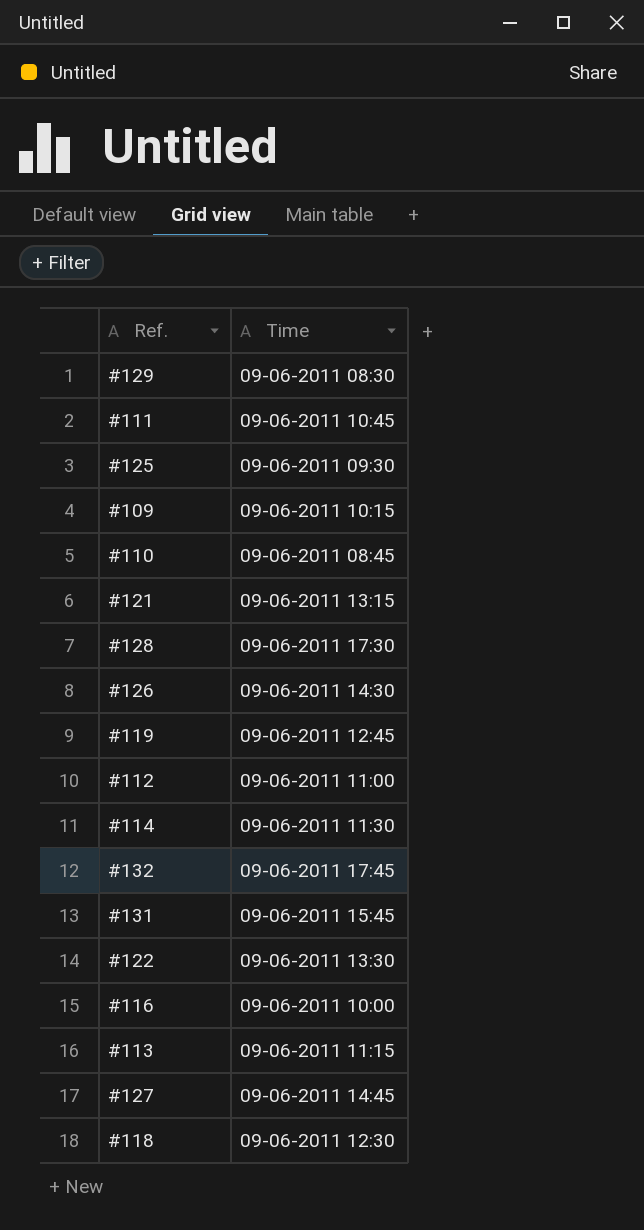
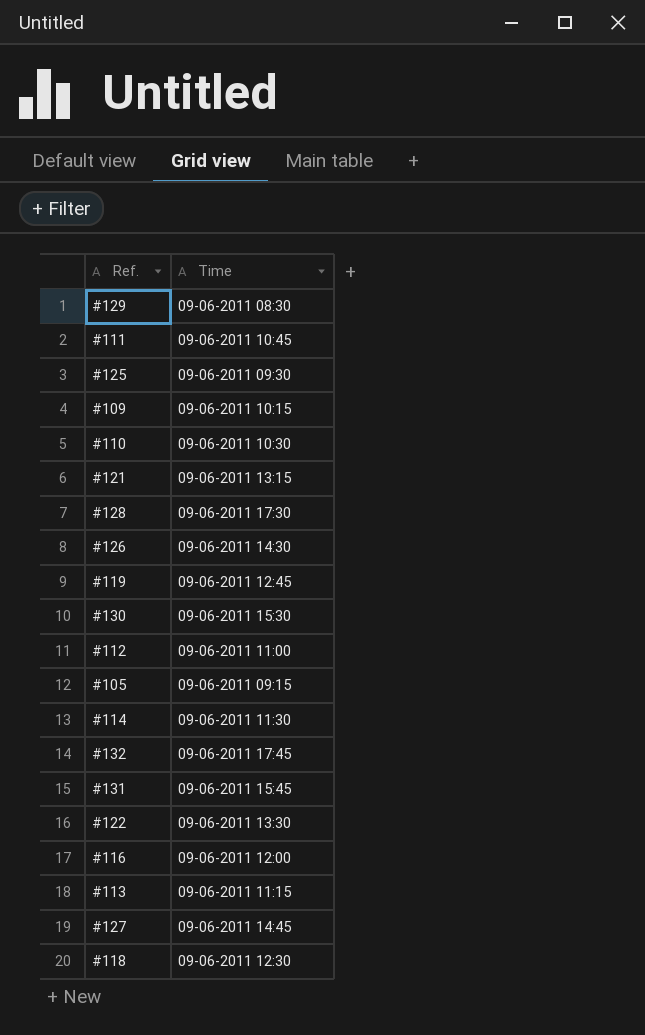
#110 | Time: 09-06-2011 08:45 -> 09-06-2011 10:30
row #130: none -> 09-06-2011 15:30
row #105: none -> 09-06-2011 09:15
#116 | Time: 09-06-2011 10:00 -> 09-06-2011 12:00

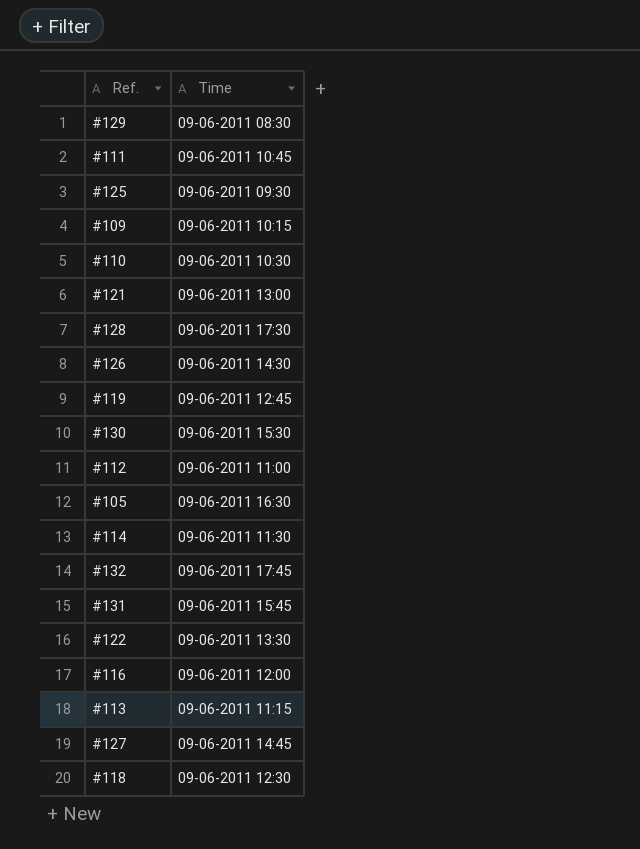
#121 | Time: 09-06-2011 13:15 -> 09-06-2011 13:00
#105 | Time: 09-06-2011 09:15 -> 09-06-2011 16:30

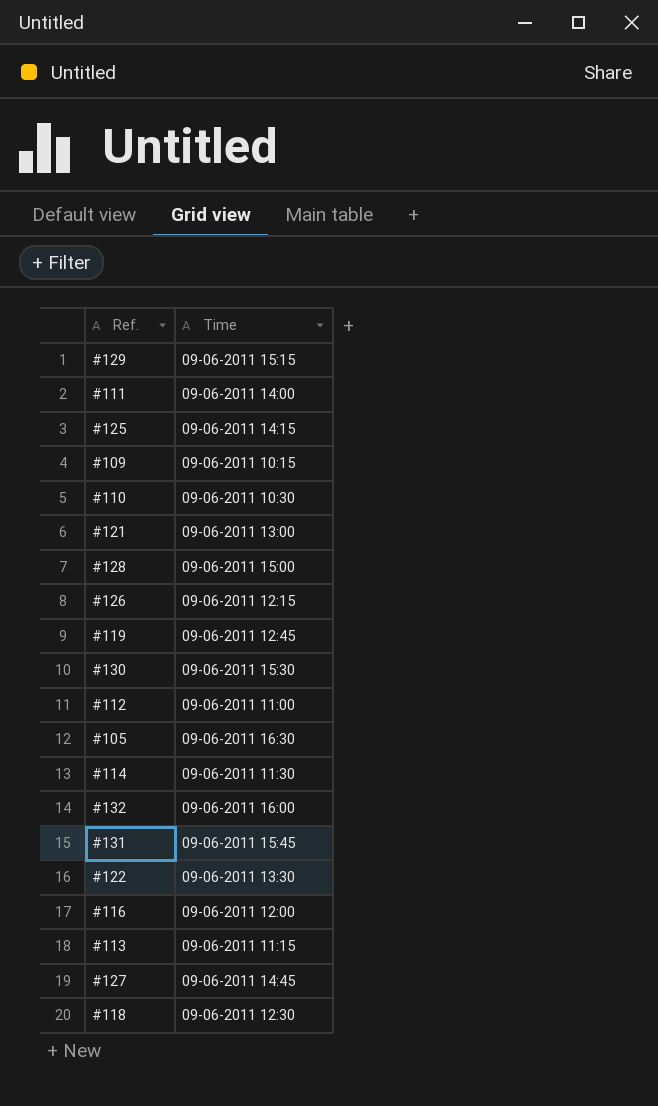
#129 | Time: 09-06-2011 08:30 -> 09-06-2011 15:15
#111 | Time: 09-06-2011 10:45 -> 09-06-2011 14:00
#125 | Time: 09-06-2011 09:30 -> 09-06-2011 14:15
#128 | Time: 09-06-2011 17:30 -> 09-06-2011 15:00
#126 | Time: 09-06-2011 14:30 -> 09-06-2011 12:15
#132 | Time: 09-06-2011 17:45 -> 09-06-2011 16:00

